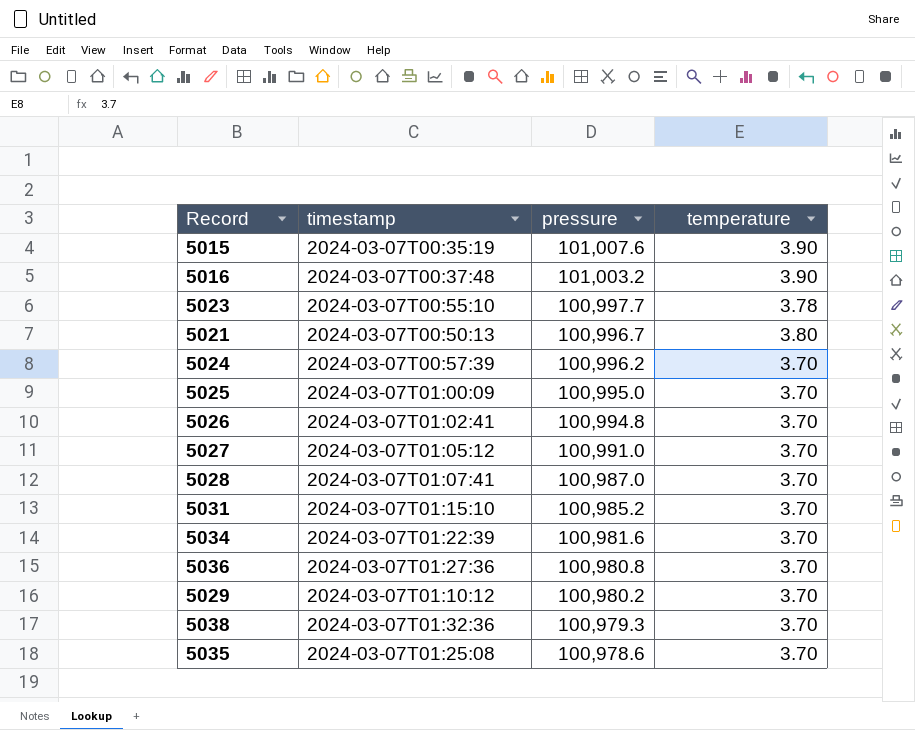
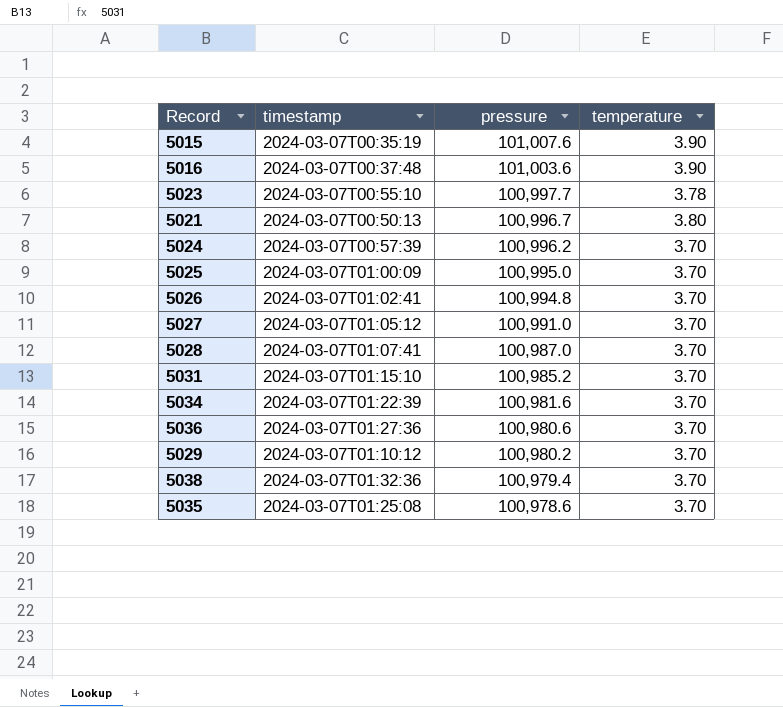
5016 | pressure: 101,003.2 -> 101,003.6
5036 | pressure: 100,980.8 -> 100,980.6
5038 | pressure: 100,979.3 -> 100,979.4

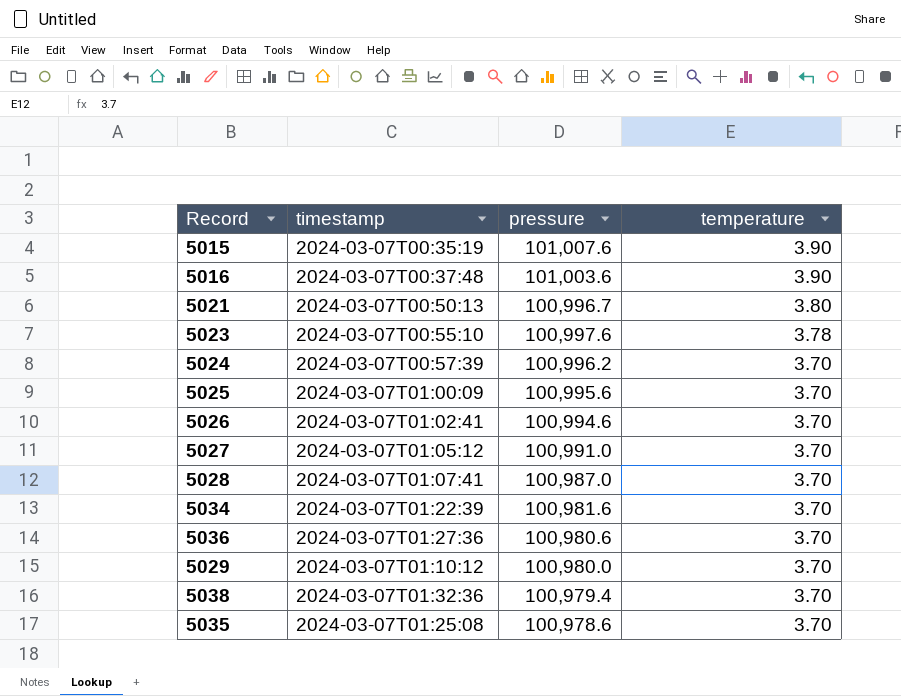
row order: pressure descending -> temperature descending
row 5031: 2024-03-07T01:15:10 | 100,985.2 | 3.70 -> none
5023 | pressure: 100,997.7 -> 100,997.6
5025 | pressure: 100,995.0 -> 100,995.6
5026 | pressure: 100,994.8 -> 100,994.6
5029 | pressure: 100,980.2 -> 100,980.0

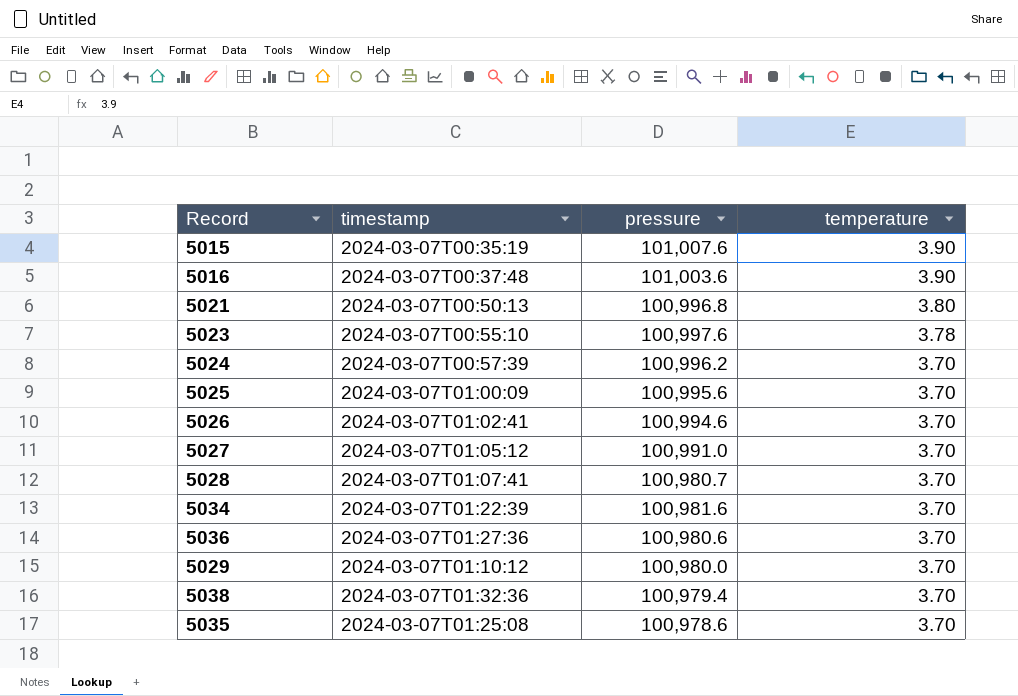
5021 | pressure: 100,996.7 -> 100,996.8
5028 | pressure: 100,987.0 -> 100,980.7

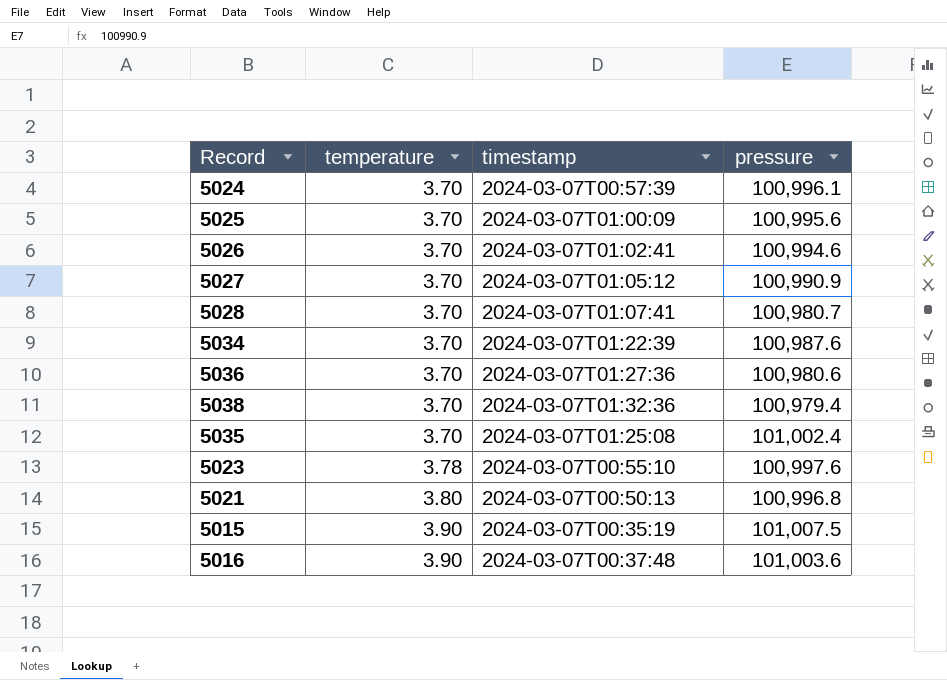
row order: temperature descending -> temperature ascending
column temperature | position: 4 -> 2
row 5029: 2024-03-07T01:10:12 | 100,980.0 | 3.70 -> none
5024 | pressure: 100,996.2 -> 100,996.1
5027 | pressure: 100,991.0 -> 100,990.9
5034 | pressure: 100,981.6 -> 100,987.6
5035 | pressure: 100,978.6 -> 101,002.4
5015 | pressure: 101,007.6 -> 101,007.5

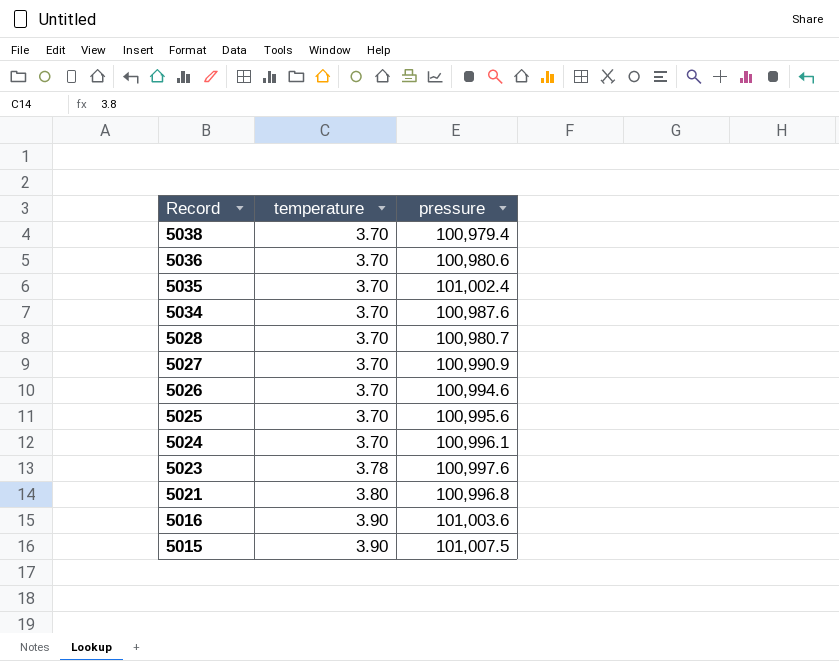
row order: temperature ascending -> Record descending
column timestamp | position: 3 -> none

